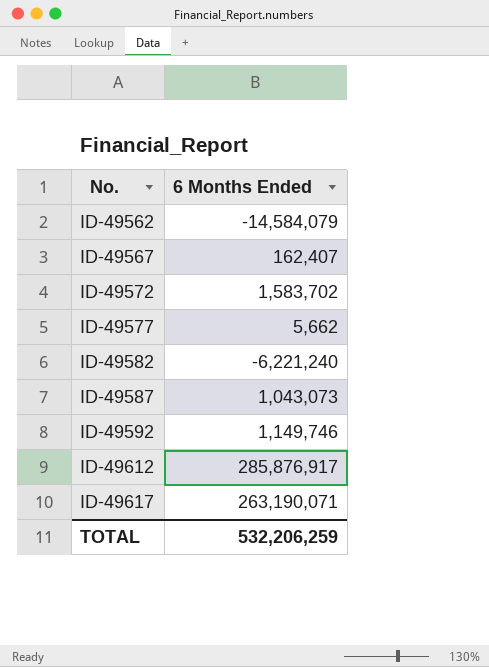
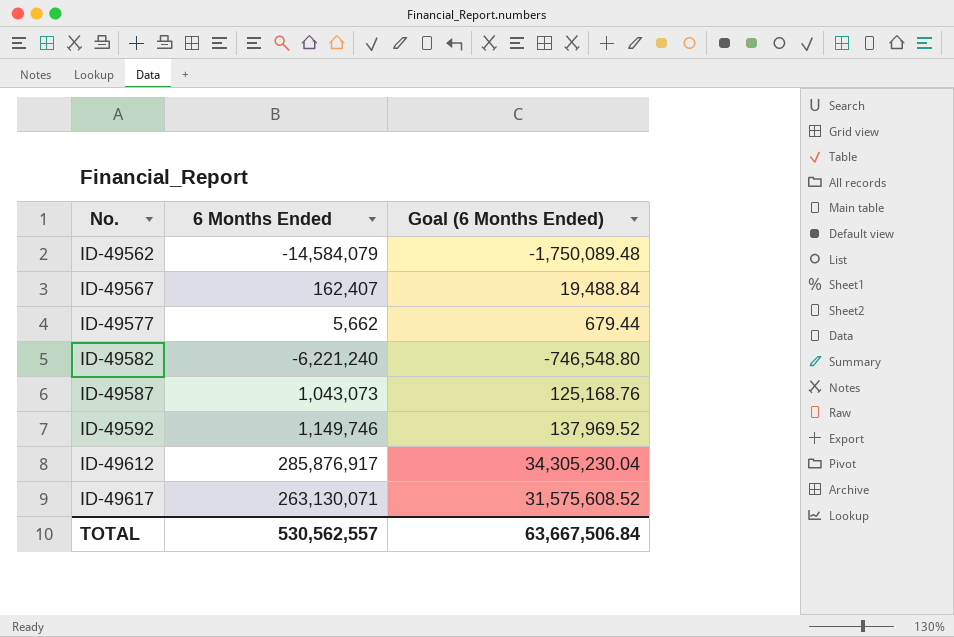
column Goal (6 Months Ended) | formula: none -> [6 Months Ended] * 0.12
row ID-49572: 1,583,702 -> none
ID-49617 | 6 Months Ended: 263,190,071 -> 263,130,071
TOTAL | 6 Months Ended: 532,206,259 -> 530,562,557

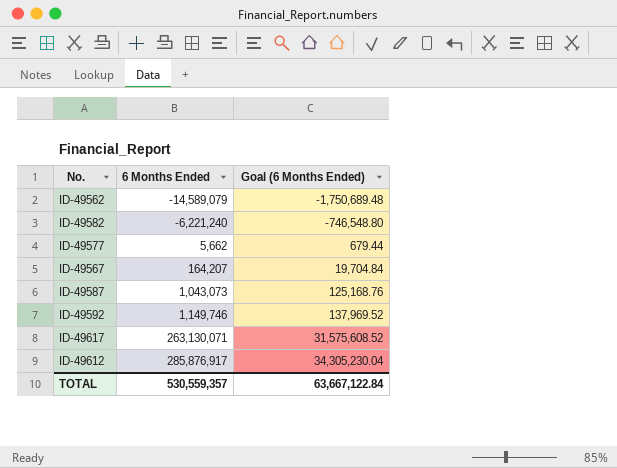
row order: No. ascending -> 6 Months Ended ascending
ID-49562 | 6 Months Ended: -14,584,079 -> -14,589,079
ID-49562 | Goal (6 Months Ended): -1,750,089.48 -> -1,750,689.48
ID-49567 | 6 Months Ended: 162,407 -> 164,207
ID-49567 | Goal (6 Months Ended): 19,488.84 -> 19,704.84
TOTAL | 6 Months Ended: 530,562,557 -> 530,559,357
TOTAL | Goal (6 Months Ended): 63,667,506.84 -> 63,667,122.84

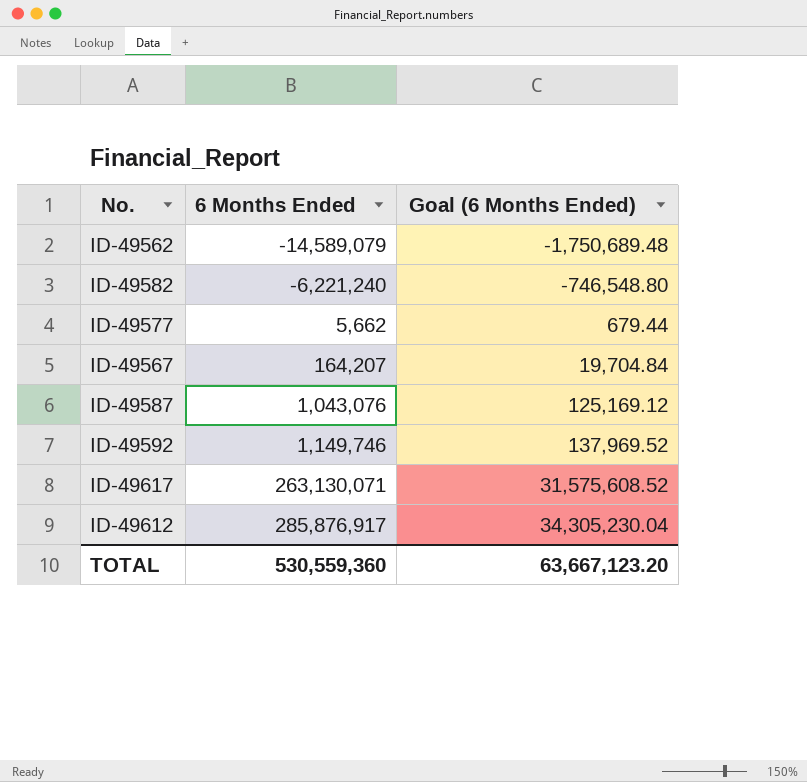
ID-49587 | 6 Months Ended: 1,043,073 -> 1,043,076
ID-49587 | Goal (6 Months Ended): 125,168.76 -> 125,169.12
TOTAL | 6 Months Ended: 530,559,357 -> 530,559,360
TOTAL | Goal (6 Months Ended): 63,667,122.84 -> 63,667,123.20

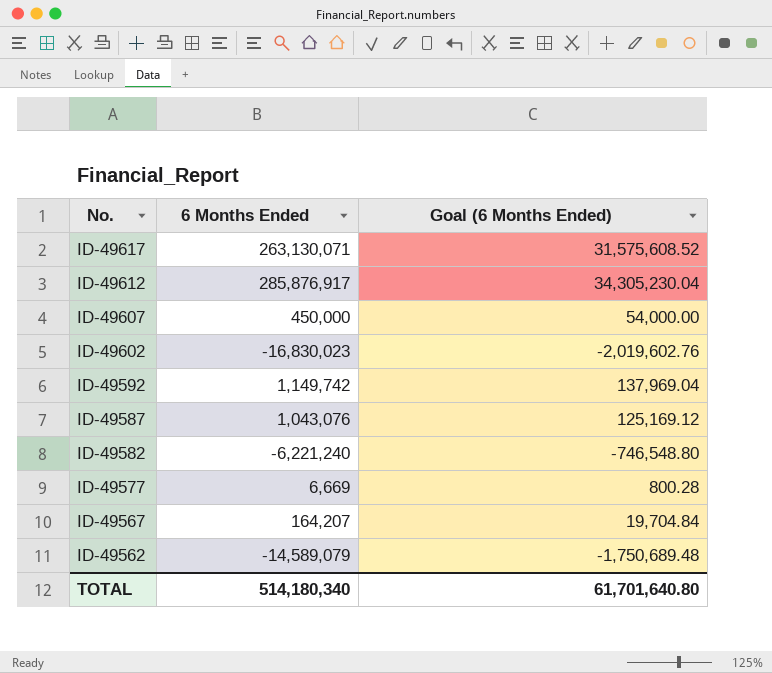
row order: 6 Months Ended ascending -> No. descending
row ID-49607: none -> 450,000 | 54,000.00
row ID-49602: none -> -16,830,023 | -2,019,602.76
ID-49592 | 6 Months Ended: 1,149,746 -> 1,149,742
ID-49592 | Goal (6 Months Ended): 137,969.52 -> 137,969.04
ID-49577 | 6 Months Ended: 5,662 -> 6,669
ID-49577 | Goal (6 Months Ended): 679.44 -> 800.28
TOTAL | 6 Months Ended: 530,559,360 -> 514,180,340
TOTAL | Goal (6 Months Ended): 63,667,123.20 -> 61,701,640.80

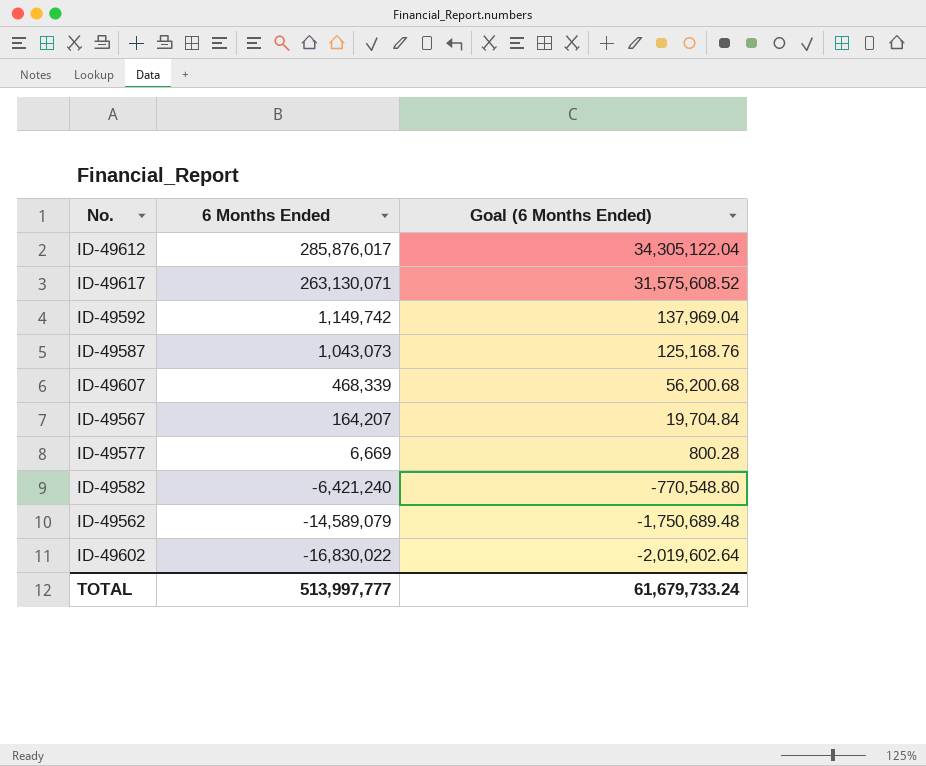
row order: No. descending -> 6 Months Ended descending
ID-49612 | 6 Months Ended: 285,876,917 -> 285,876,017
ID-49612 | Goal (6 Months Ended): 34,305,230.04 -> 34,305,122.04
ID-49587 | 6 Months Ended: 1,043,076 -> 1,043,073
ID-49587 | Goal (6 Months Ended): 125,169.12 -> 125,168.76
ID-49607 | 6 Months Ended: 450,000 -> 468,339
ID-49607 | Goal (6 Months Ended): 54,000.00 -> 56,200.68
ID-49582 | 6 Months Ended: -6,221,240 -> -6,421,240
ID-49582 | Goal (6 Months Ended): -746,548.80 -> -770,548.80
ID-49602 | 6 Months Ended: -16,830,023 -> -16,830,022
ID-49602 | Goal (6 Months Ended): -2,019,602.76 -> -2,019,602.64
TOTAL | 6 Months Ended: 514,180,340 -> 513,997,777
TOTAL | Goal (6 Months Ended): 61,701,640.80 -> 61,679,733.24

